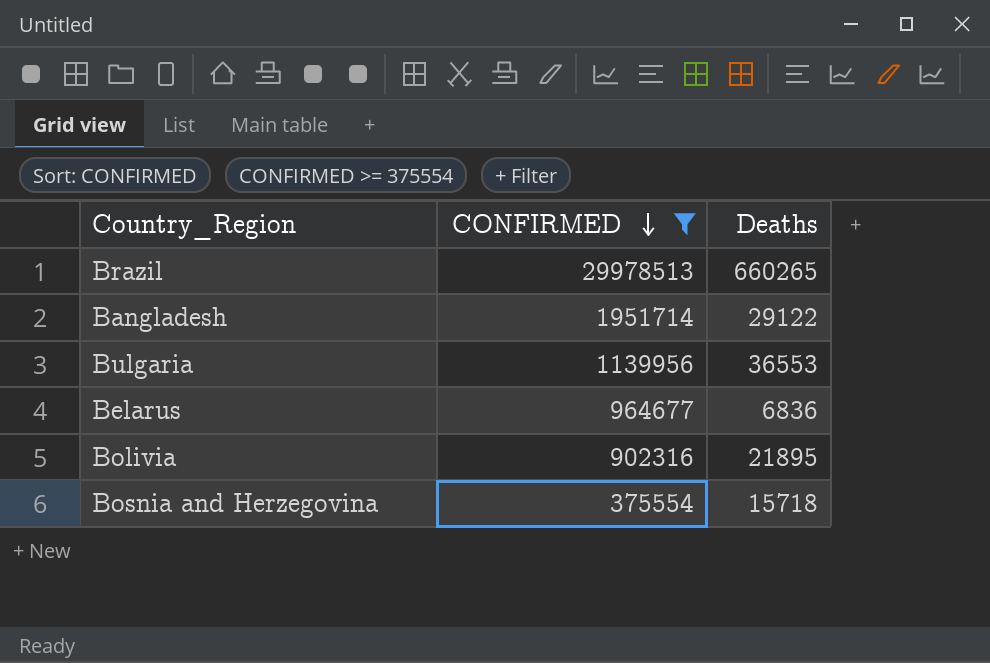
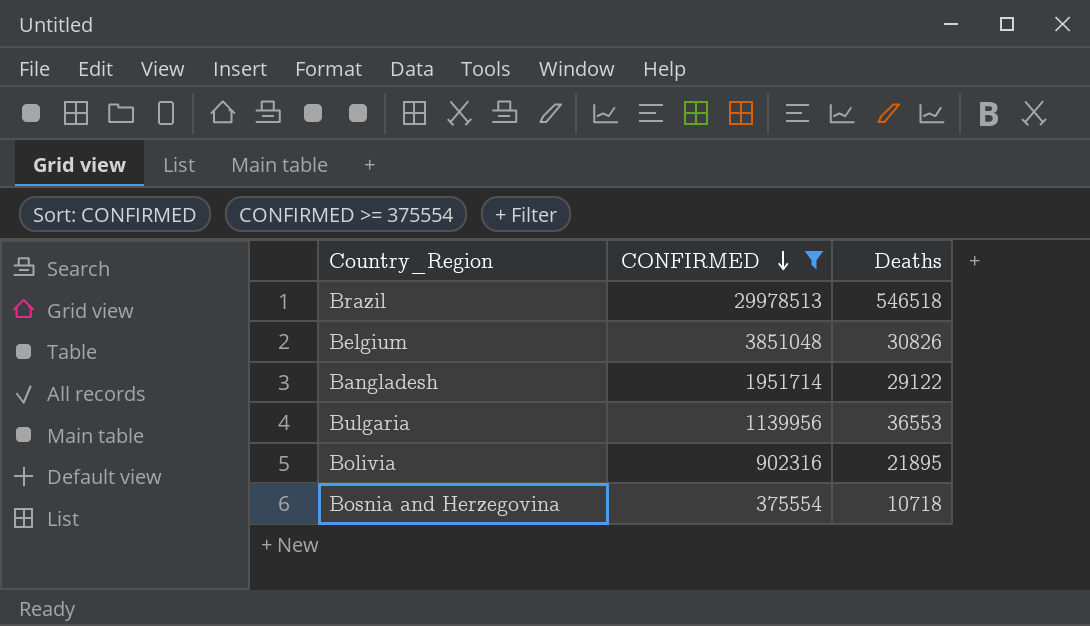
row Belarus: 964677 | 6836 -> none
Brazil | Deaths: 660265 -> 546518
row Belgium: none -> 3851048 | 30826
Bosnia and Herzegovina | Deaths: 15718 -> 10718

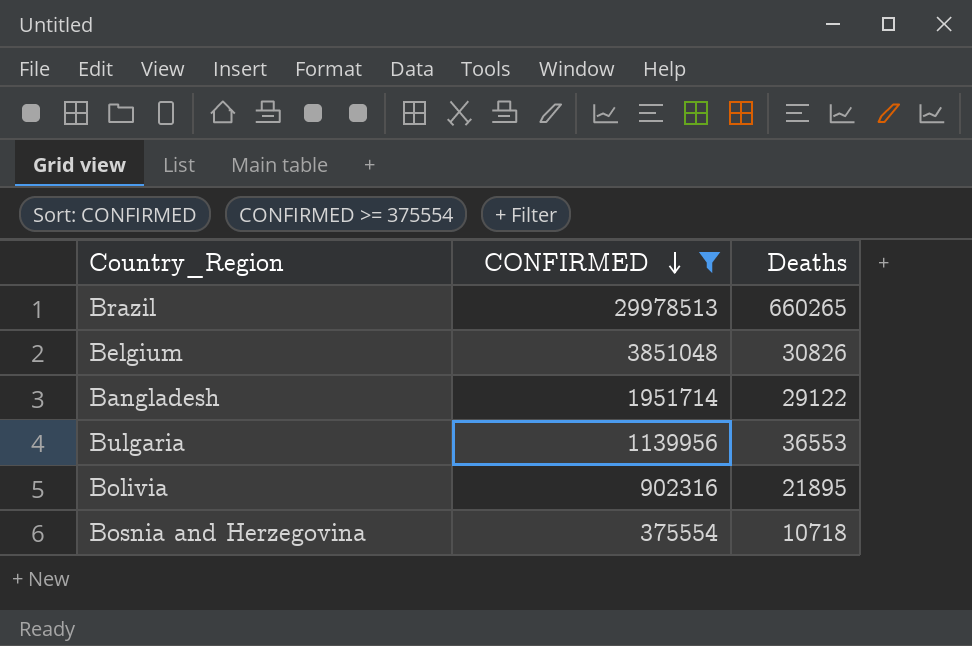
Brazil | Deaths: 546518 -> 660265

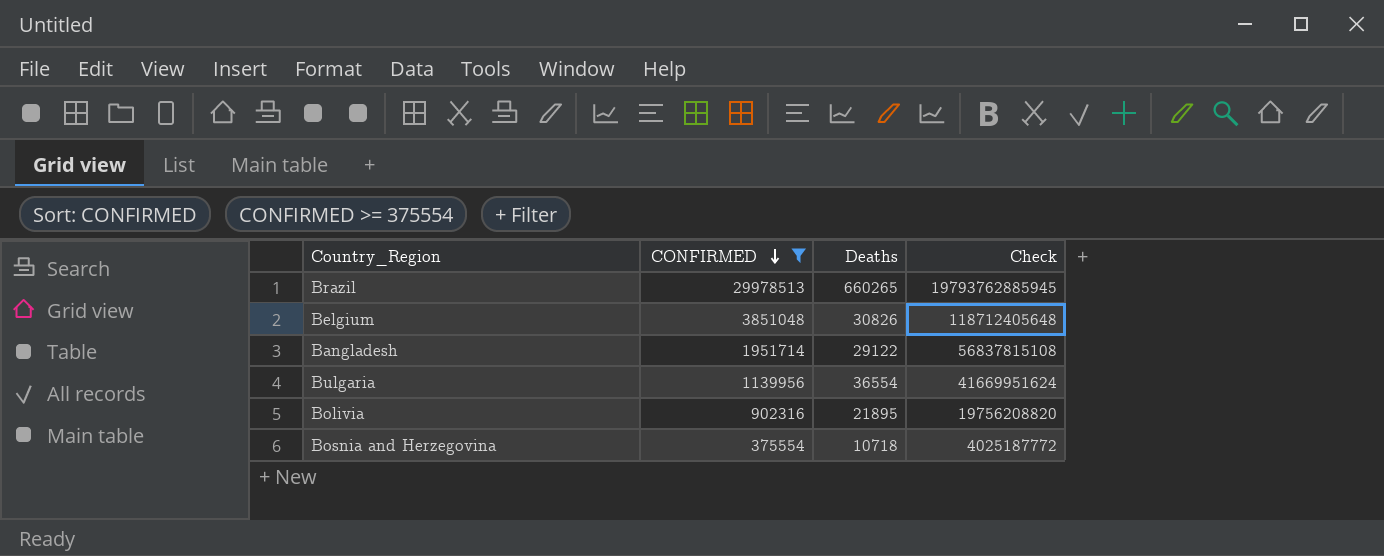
column Check | formula: none -> [CONFIRMED] * [Deaths]
Bulgaria | Deaths: 36553 -> 36554

